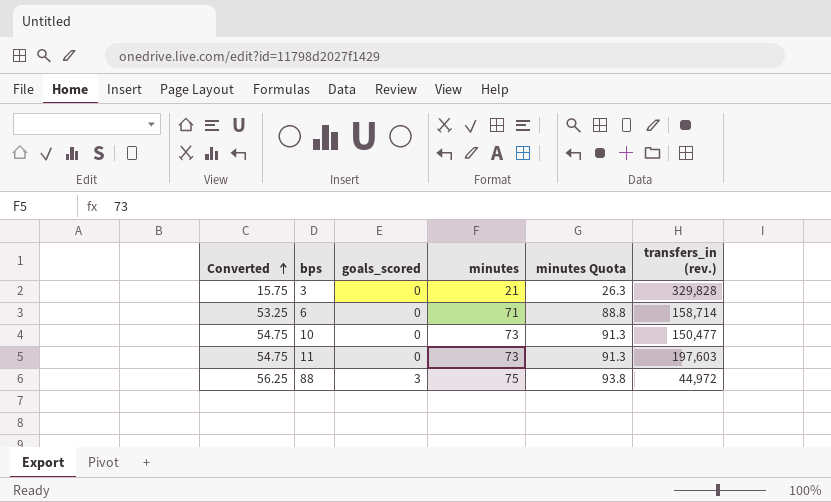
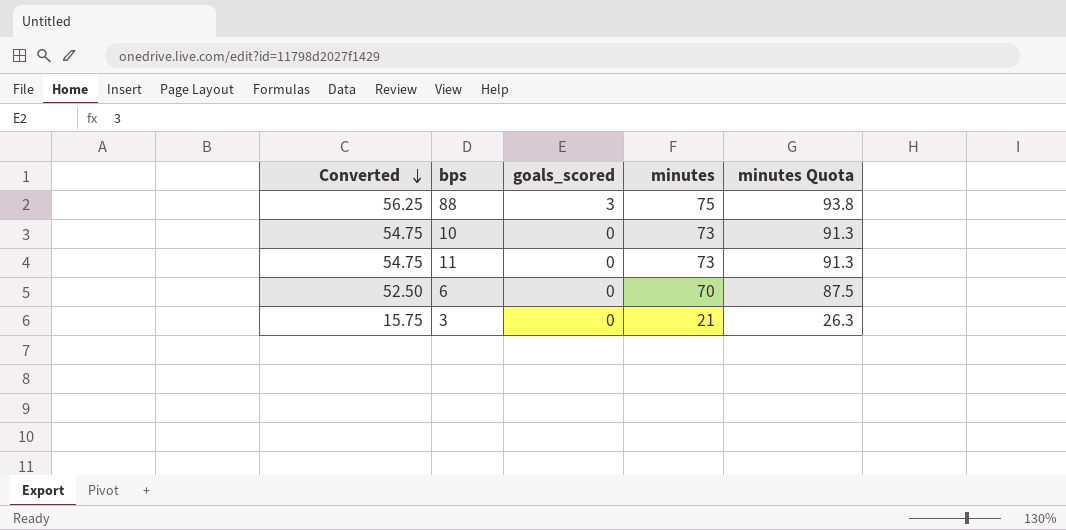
row order: Converted ascending -> Converted descending
column transfers_in (rev.) | position: 6 -> none
6 | Converted: 53.25 -> 52.50
6 | minutes: 71 -> 70
6 | minutes Quota: 88.8 -> 87.5

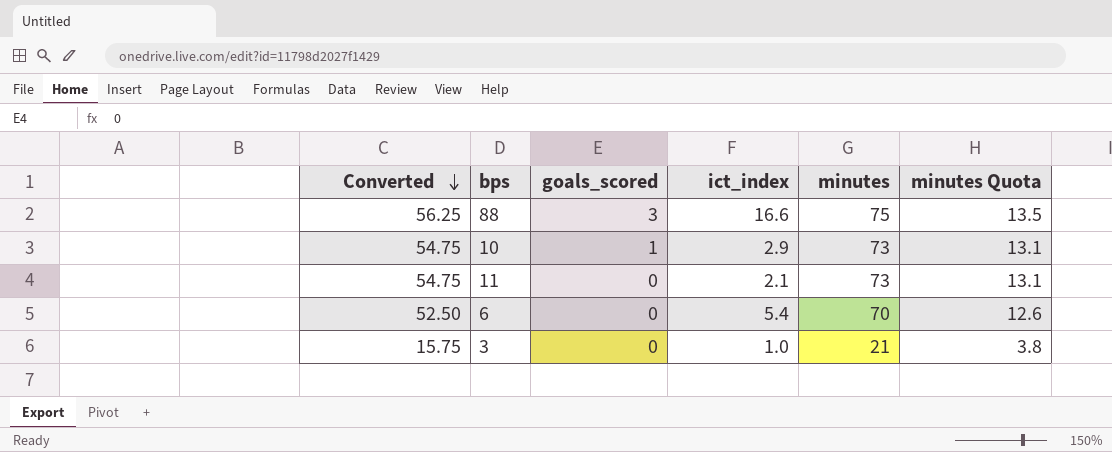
column ict_index | position: none -> 4
column minutes Quota | formula: [minutes] * 1.25 -> [minutes] * 0.18
10 | goals_scored: 0 -> 1

